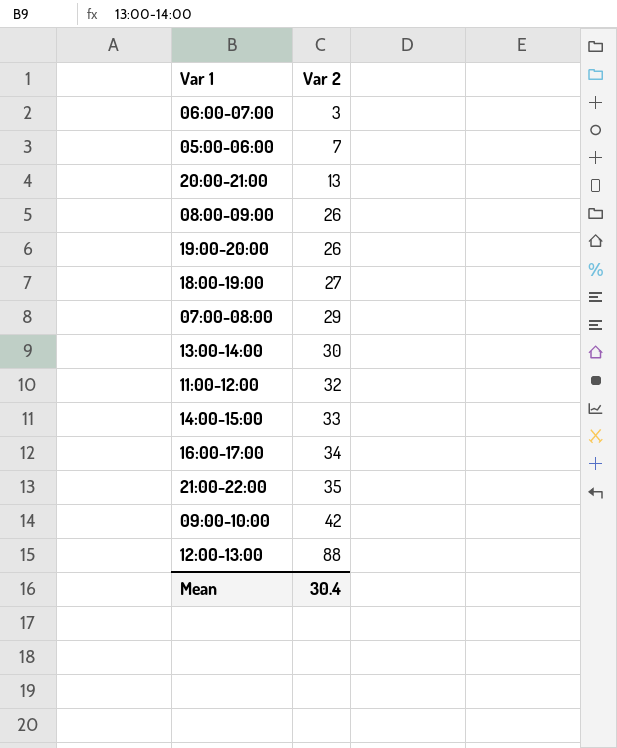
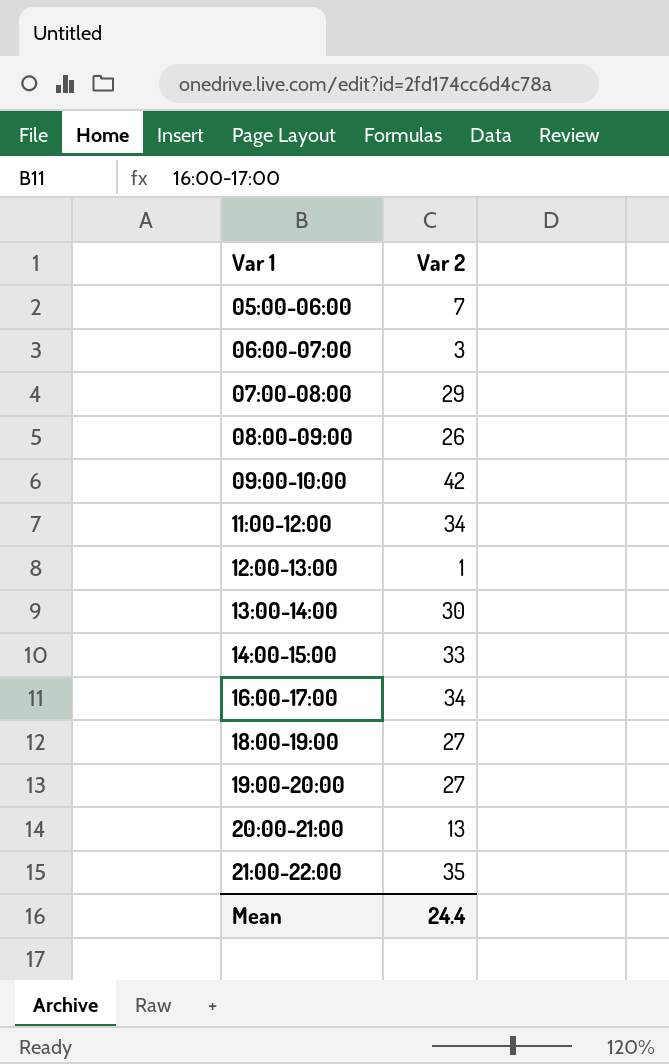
row order: Var 2 ascending -> Var 1 ascending
11:00-12:00 | Var 2: 32 -> 34
12:00-13:00 | Var 2: 88 -> 1
19:00-20:00 | Var 2: 26 -> 27
Mean | Var 2: 30.4 -> 24.4

